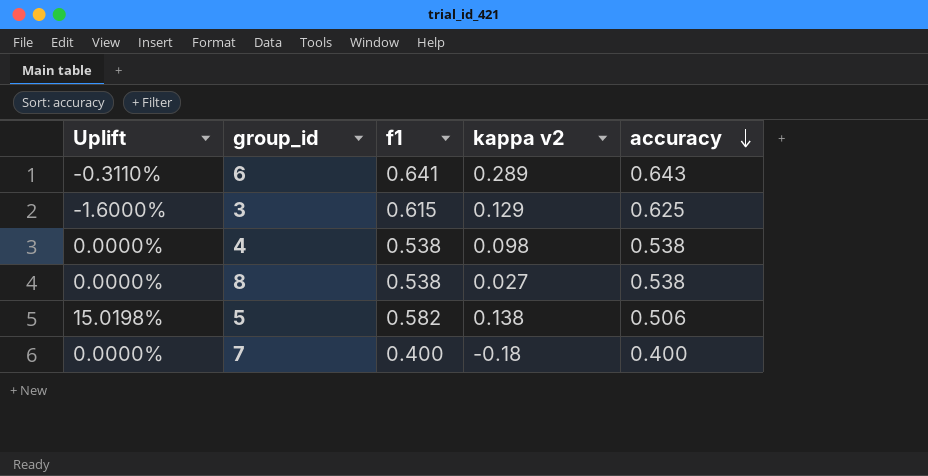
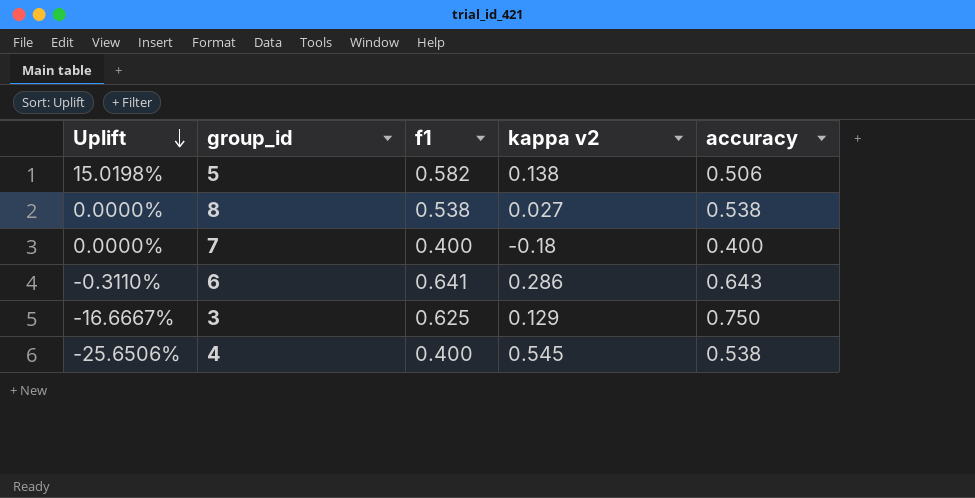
row order: accuracy descending -> Uplift descending
6 | kappa v2: 0.289 -> 0.286
3 | Uplift: -1.6000% -> -16.6667%
3 | f1: 0.615 -> 0.625
3 | accuracy: 0.625 -> 0.750
4 | Uplift: 0.0000% -> -25.6506%
4 | f1: 0.538 -> 0.400
4 | kappa v2: 0.098 -> 0.545

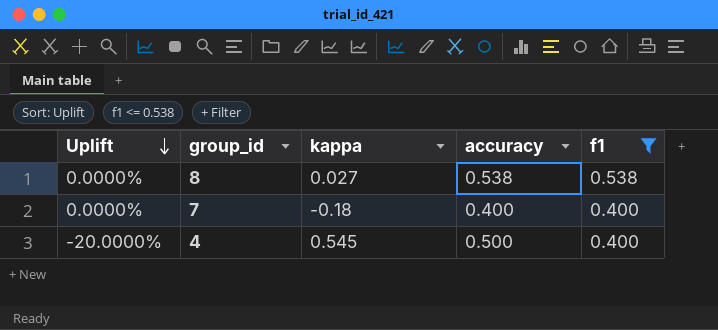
filter: none -> f1 <= 0.538
column name: kappa v2 -> kappa
column f1 | position: 3 -> 5
4 | Uplift: -25.6506% -> -20.0000%
4 | accuracy: 0.538 -> 0.500

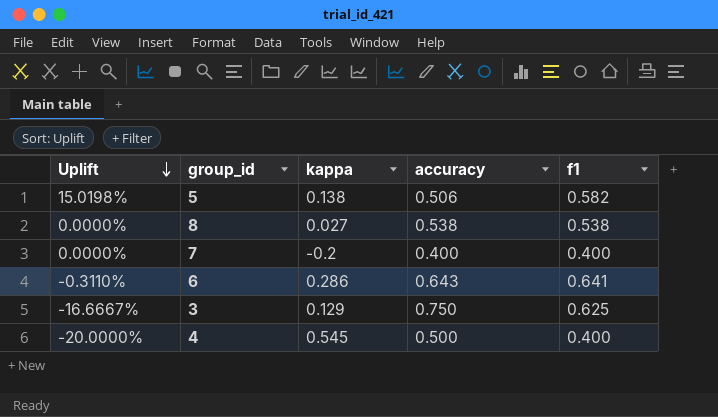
filter: f1 <= 0.538 -> none
7 | kappa: -0.18 -> -0.2

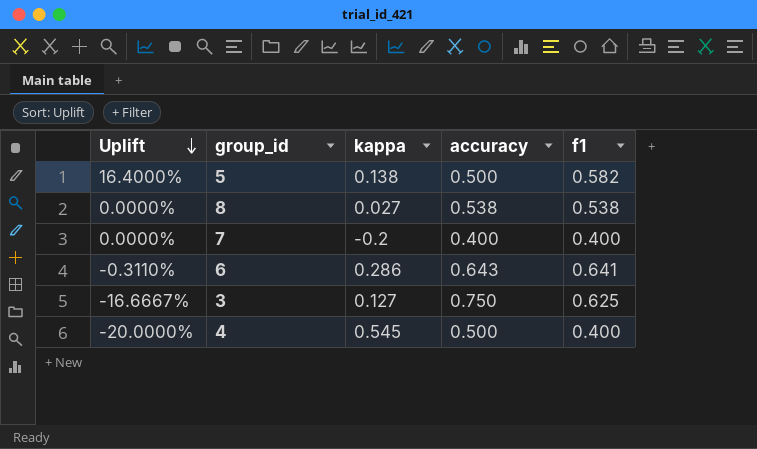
5 | Uplift: 15.0198% -> 16.4000%
5 | accuracy: 0.506 -> 0.500
3 | kappa: 0.129 -> 0.127

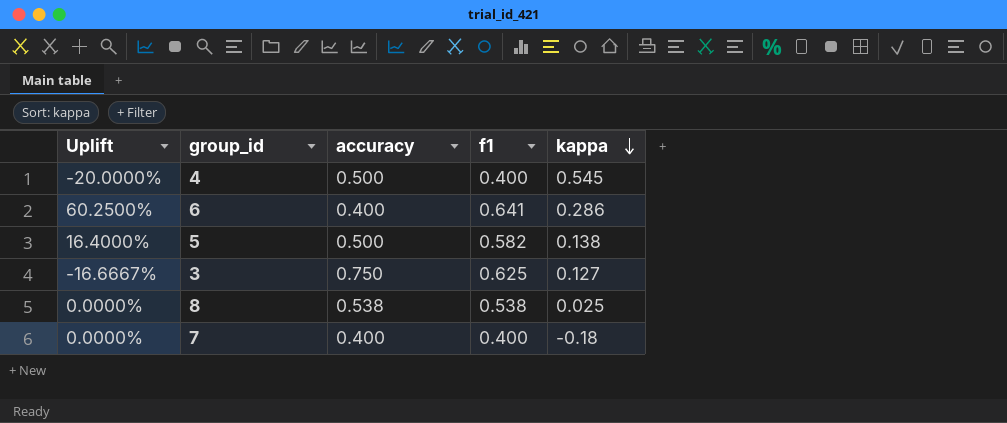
row order: Uplift descending -> kappa descending
column kappa | position: 3 -> 5
6 | Uplift: -0.3110% -> 60.2500%
6 | accuracy: 0.643 -> 0.400
8 | kappa: 0.027 -> 0.025
7 | kappa: -0.2 -> -0.18

